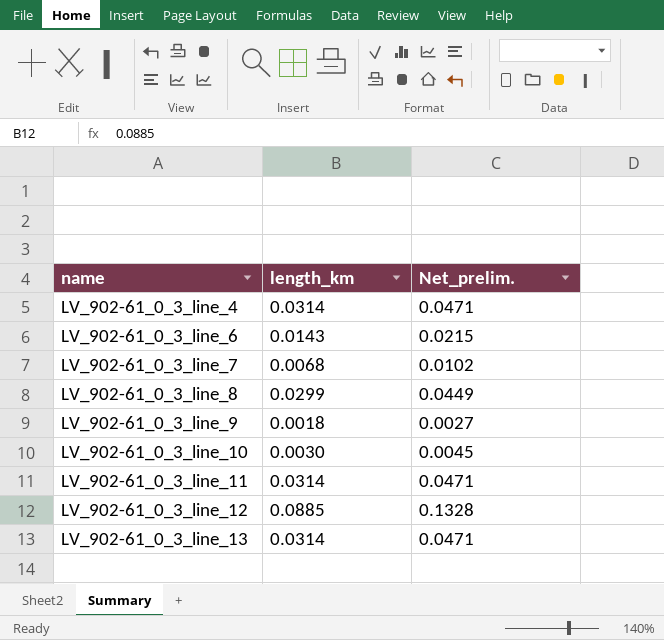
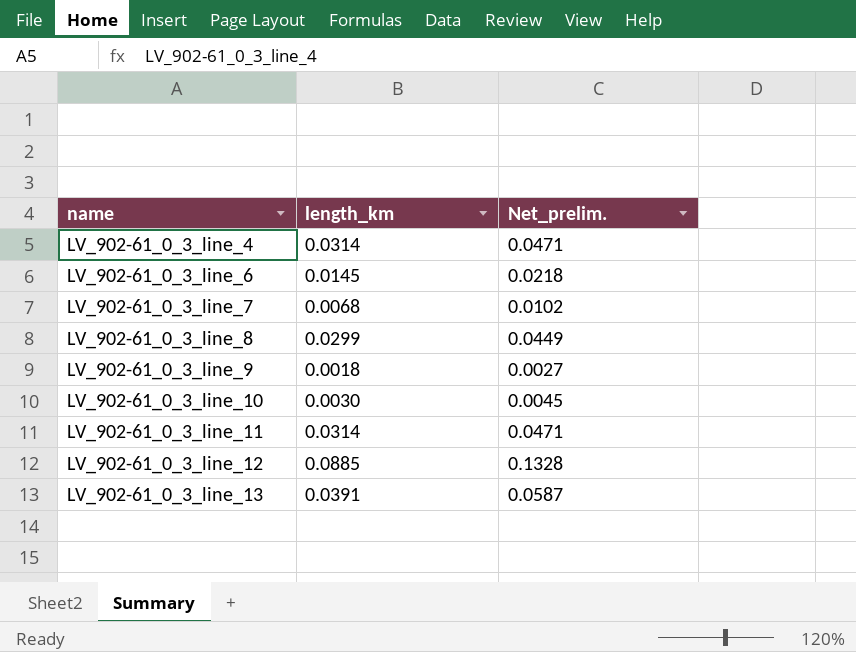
LV_902-61_0_3_line_6 | length_km: 0.0143 -> 0.0145
LV_902-61_0_3_line_6 | Net_prelim.: 0.0215 -> 0.0218
LV_902-61_0_3_line_13 | length_km: 0.0314 -> 0.0391
LV_902-61_0_3_line_13 | Net_prelim.: 0.0471 -> 0.0587

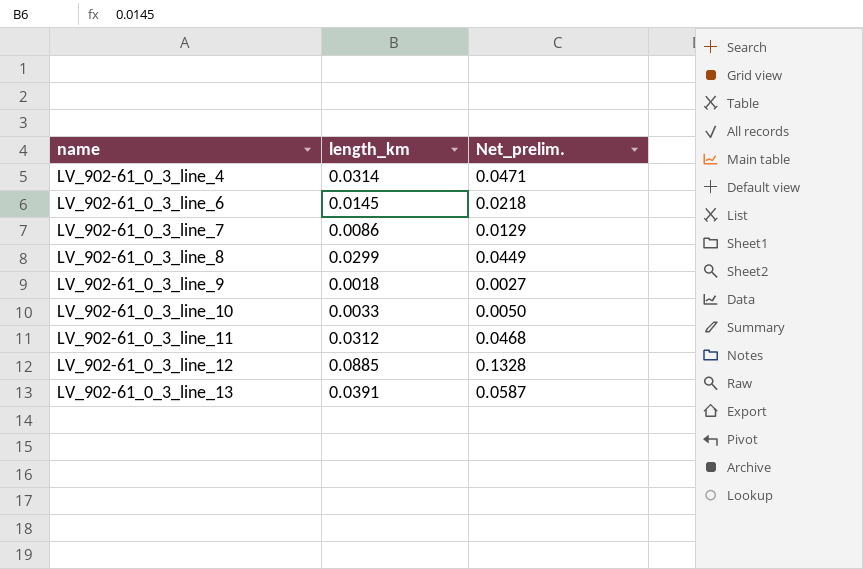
LV_902-61_0_3_line_7 | length_km: 0.0068 -> 0.0086
LV_902-61_0_3_line_7 | Net_prelim.: 0.0102 -> 0.0129
LV_902-61_0_3_line_10 | length_km: 0.0030 -> 0.0033
LV_902-61_0_3_line_10 | Net_prelim.: 0.0045 -> 0.0050
LV_902-61_0_3_line_11 | length_km: 0.0314 -> 0.0312
LV_902-61_0_3_line_11 | Net_prelim.: 0.0471 -> 0.0468

